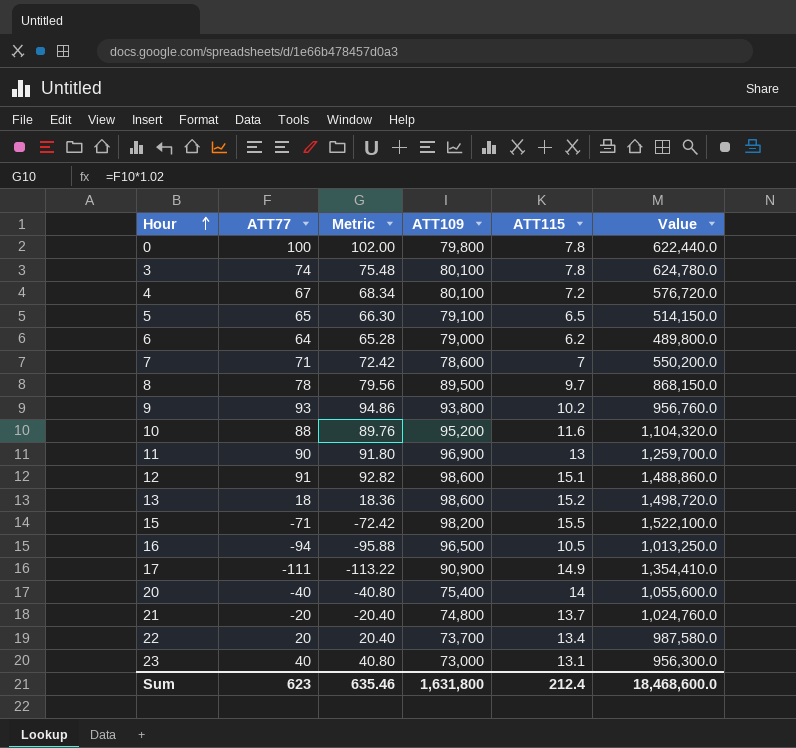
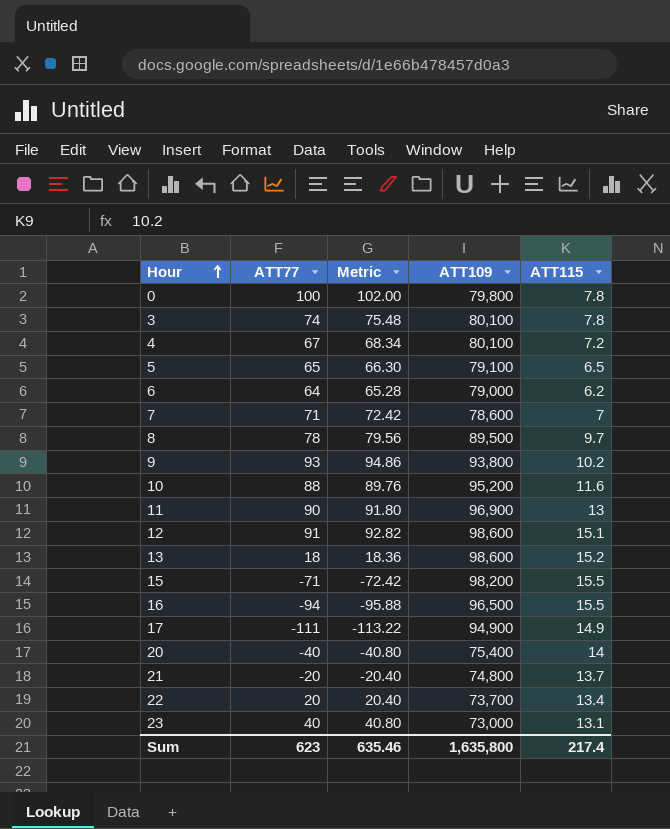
column Value | formula: [ATT109] * [ATT115] -> none
16 | ATT115: 10.5 -> 15.5
17 | ATT109: 90,900 -> 94,900
Sum | ATT109: 1,631,800 -> 1,635,800
Sum | ATT115: 212.4 -> 217.4

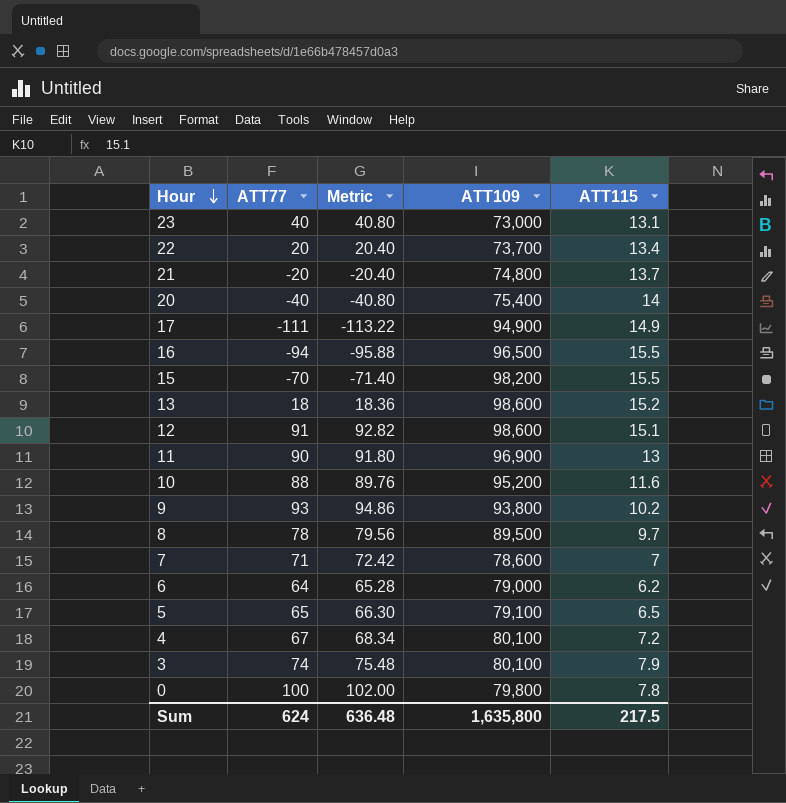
row order: Hour ascending -> Hour descending
15 | ATT77: -71 -> -70
15 | Metric: -72.42 -> -71.40
3 | ATT115: 7.8 -> 7.9
Sum | ATT77: 623 -> 624
Sum | Metric: 635.46 -> 636.48
Sum | ATT115: 217.4 -> 217.5

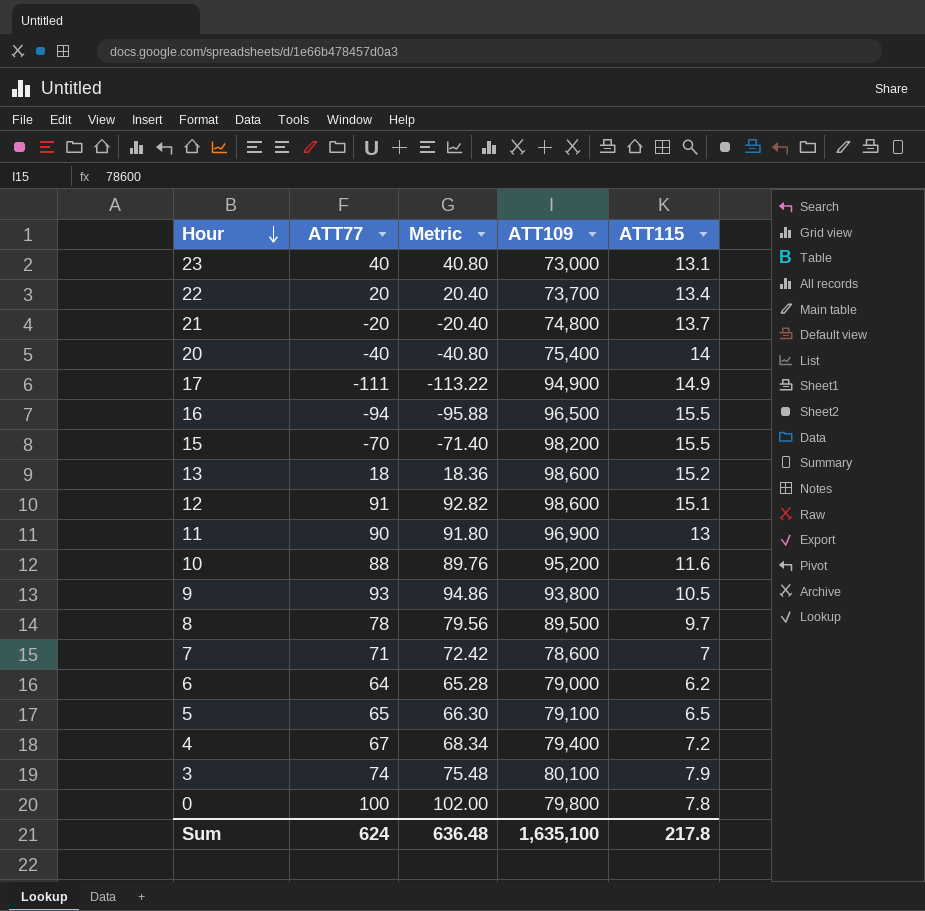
9 | ATT115: 10.2 -> 10.5
4 | ATT109: 80,100 -> 79,400
Sum | ATT109: 1,635,800 -> 1,635,100
Sum | ATT115: 217.5 -> 217.8

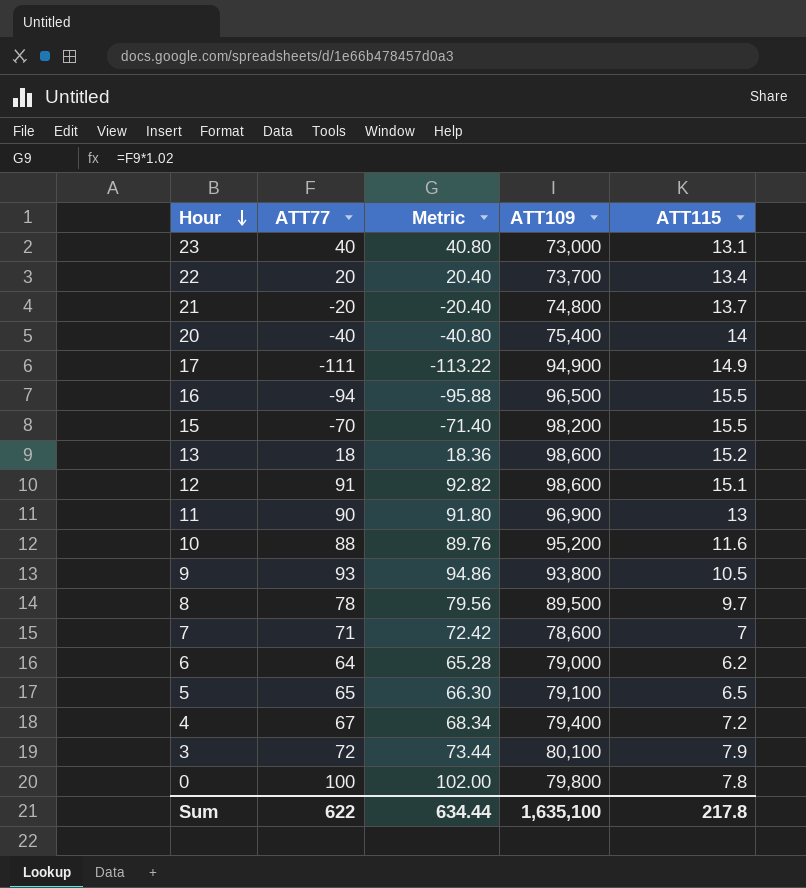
3 | ATT77: 74 -> 72
3 | Metric: 75.48 -> 73.44
Sum | ATT77: 624 -> 622
Sum | Metric: 636.48 -> 634.44

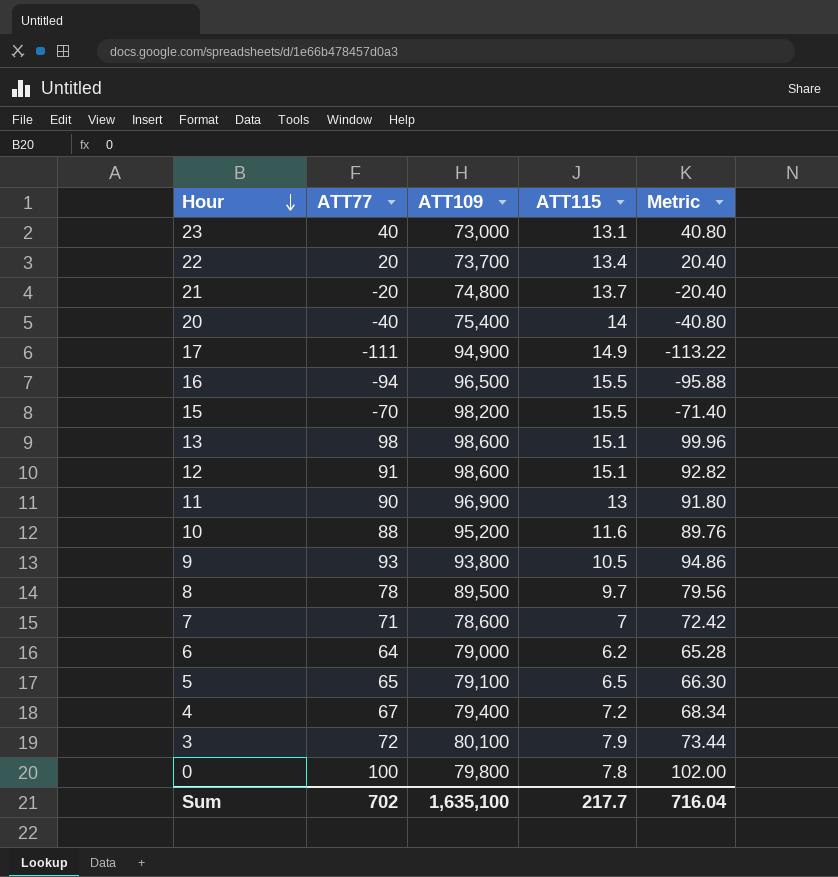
column Metric | position: 3 -> 5
13 | ATT77: 18 -> 98
13 | ATT115: 15.2 -> 15.1
13 | Metric: 18.36 -> 99.96
Sum | ATT77: 622 -> 702
Sum | ATT115: 217.8 -> 217.7
Sum | Metric: 634.44 -> 716.04

